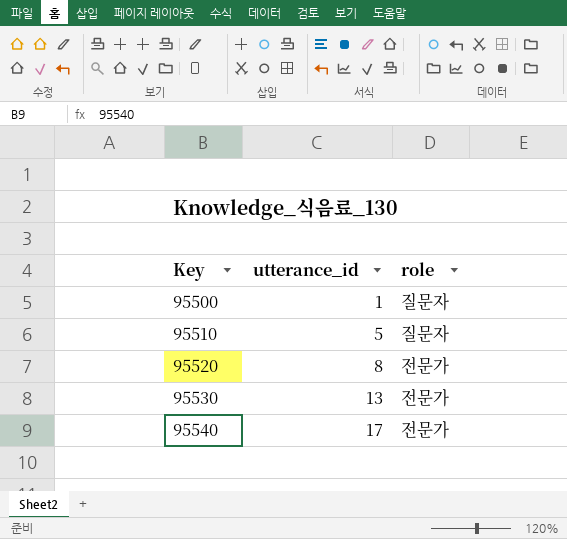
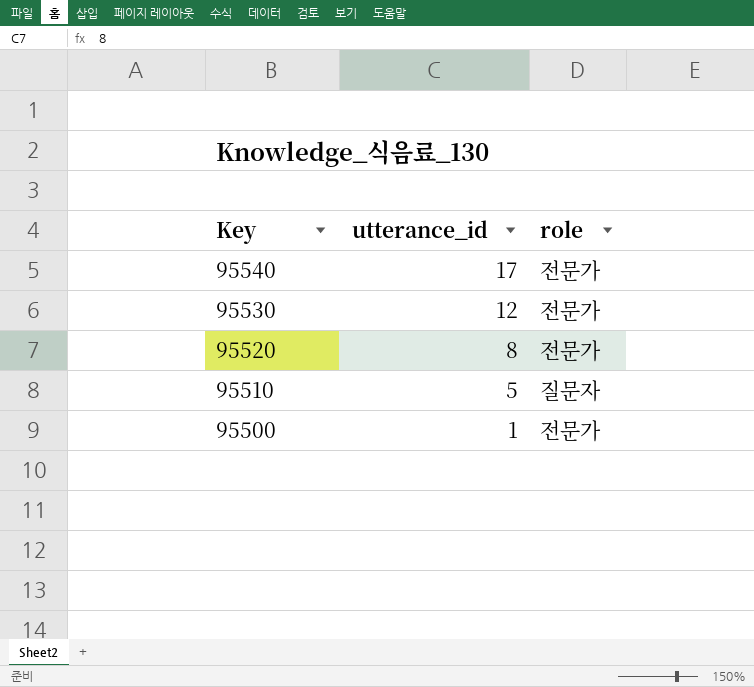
row order: Key ascending -> Key descending
95530 | utterance_id: 13 -> 12
95500 | role: 질문자 -> 전문가

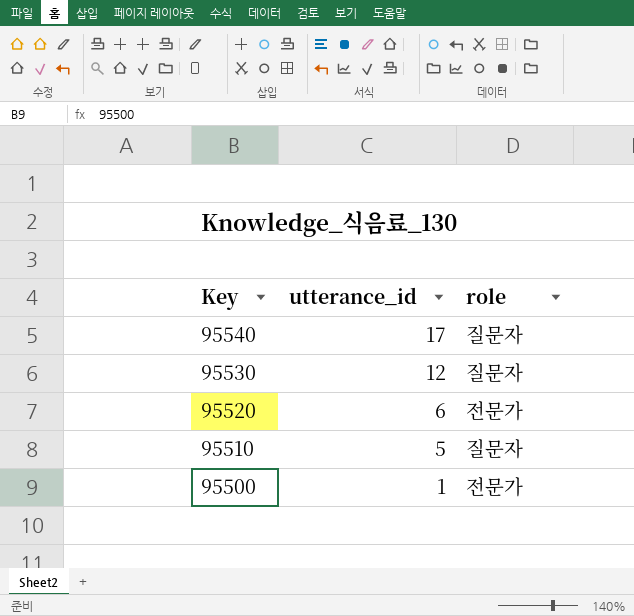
95540 | role: 전문가 -> 질문자
95530 | role: 전문가 -> 질문자
95520 | utterance_id: 8 -> 6

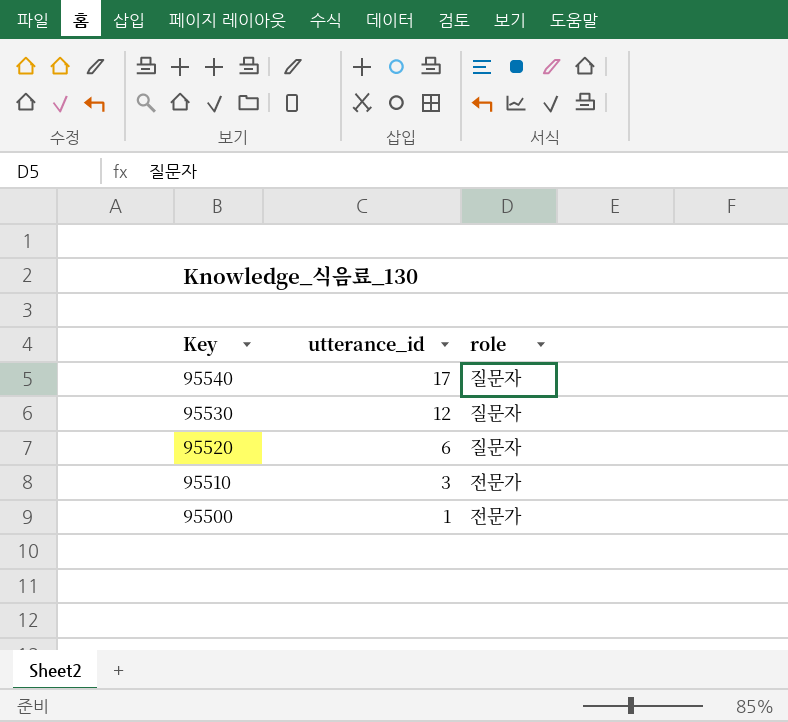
95520 | role: 전문가 -> 질문자
95510 | utterance_id: 5 -> 3
95510 | role: 질문자 -> 전문가

